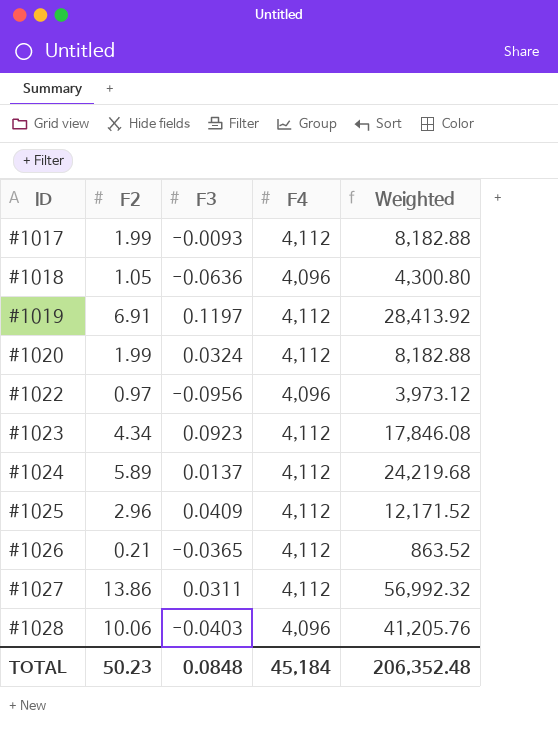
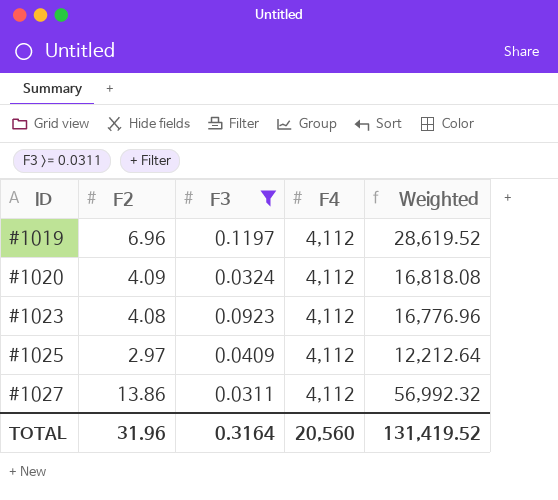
filter: none -> F3 >= 0.0311
#1019 | F2: 6.91 -> 6.96
#1019 | Weighted: 28,413.92 -> 28,619.52
#1020 | F2: 1.99 -> 4.09
#1020 | Weighted: 8,182.88 -> 16,818.08
#1023 | F2: 4.34 -> 4.08
#1023 | Weighted: 17,846.08 -> 16,776.96
#1025 | F2: 2.96 -> 2.97
#1025 | Weighted: 12,171.52 -> 12,212.64
TOTAL | F2: 50.23 -> 31.96
TOTAL | F3: 0.0848 -> 0.3164
TOTAL | F4: 45,184 -> 20,560
TOTAL | Weighted: 206,352.48 -> 131,419.52

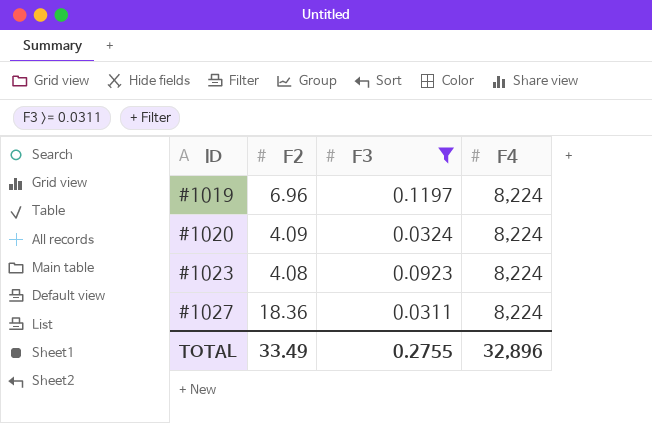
column Weighted | formula: [F2] * [F4] -> none
row #1025: 2.97 | 0.0409 | 4,112 | 12,212.64 -> none
#1019 | F4: 4,112 -> 8,224
#1020 | F4: 4,112 -> 8,224
#1023 | F4: 4,112 -> 8,224
#1027 | F2: 13.86 -> 18.36
#1027 | F4: 4,112 -> 8,224
TOTAL | F2: 31.96 -> 33.49
TOTAL | F3: 0.3164 -> 0.2755
TOTAL | F4: 20,560 -> 32,896

